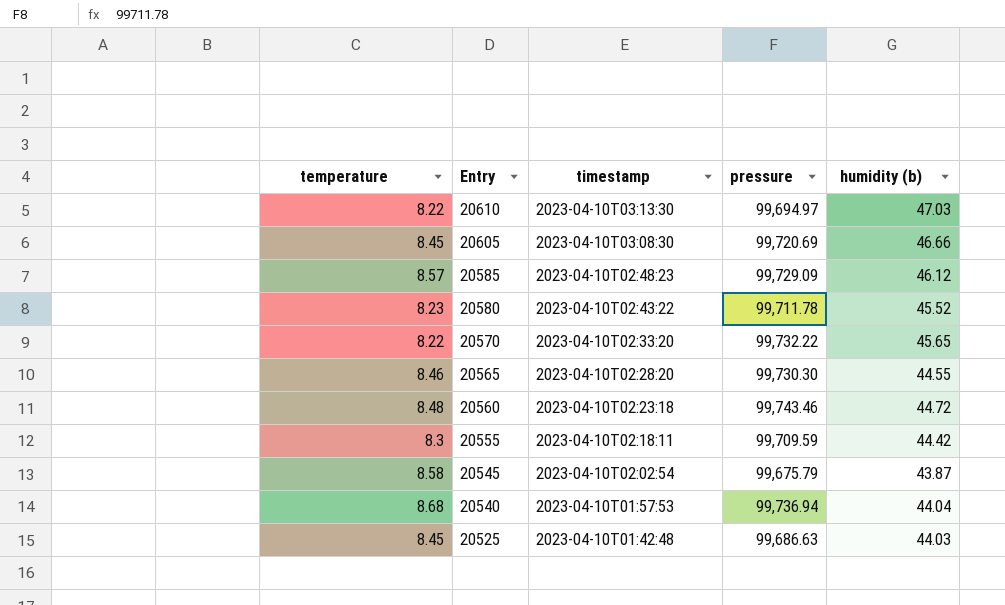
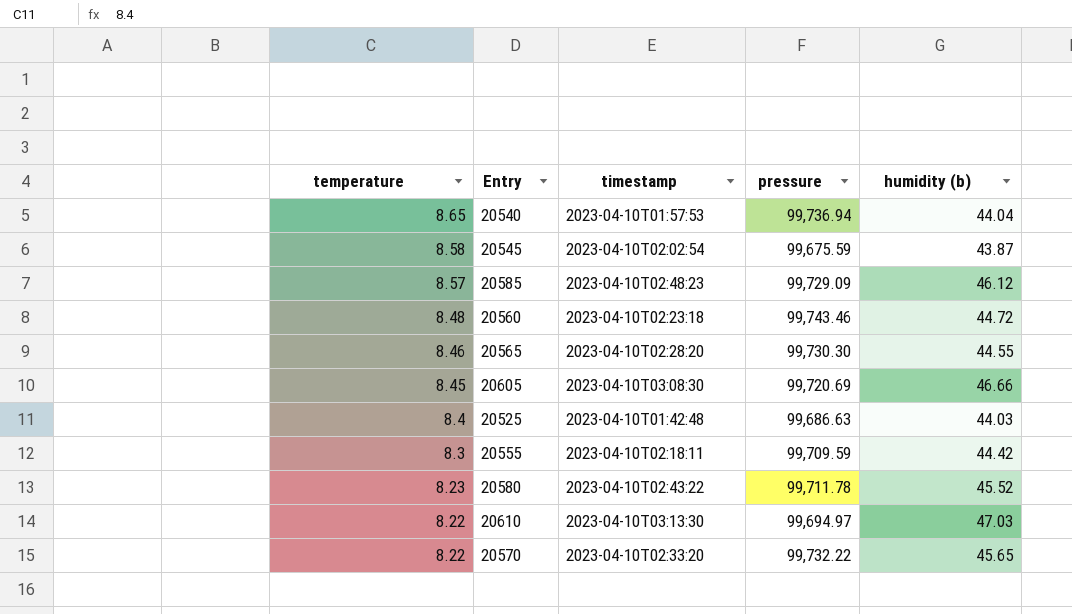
row order: Entry descending -> temperature descending
20540 | temperature: 8.68 -> 8.65
20545 | pressure: 99,675.79 -> 99,675.59
20525 | temperature: 8.45 -> 8.4

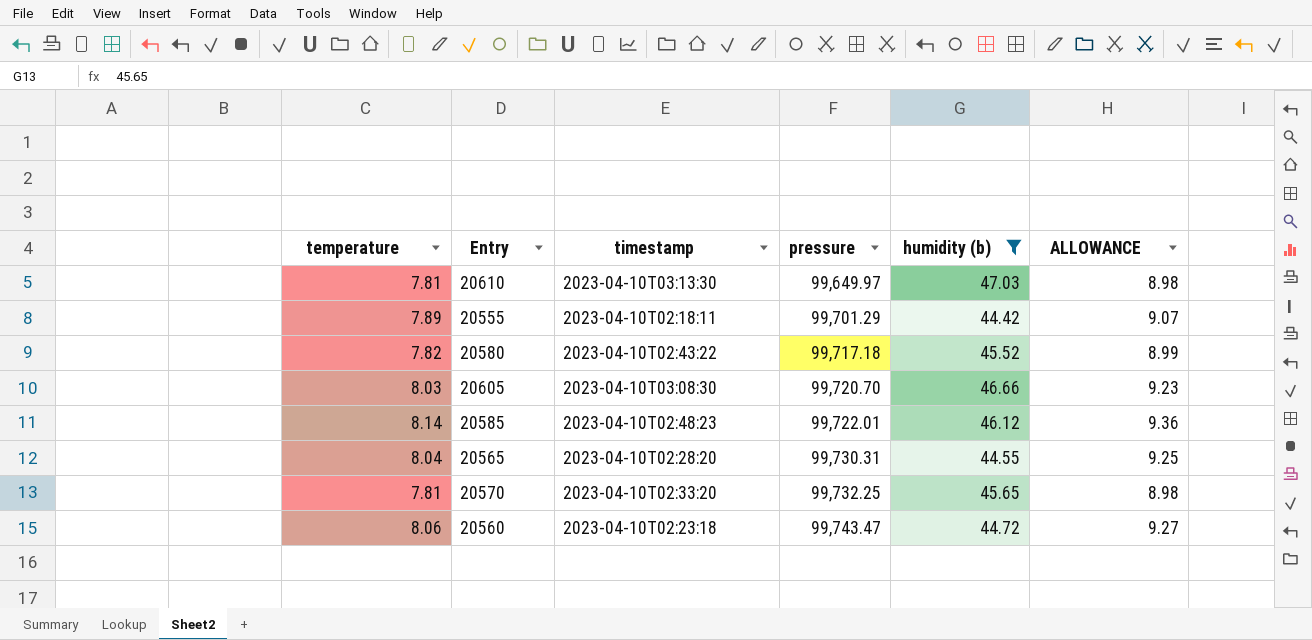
filter: none -> humidity (b) >= 44.42
row order: temperature descending -> pressure ascending
column ALLOWANCE | formula: none -> [temperature] * 1.15
20610 | temperature: 8.22 -> 7.81
20610 | pressure: 99,694.97 -> 99,649.97
20555 | temperature: 8.3 -> 7.89
20555 | pressure: 99,709.59 -> 99,701.29
20580 | temperature: 8.23 -> 7.82
20580 | pressure: 99,711.78 -> 99,717.18
20605 | temperature: 8.45 -> 8.03
20605 | pressure: 99,720.69 -> 99,720.70
20585 | temperature: 8.57 -> 8.14
20585 | pressure: 99,729.09 -> 99,722.01
20565 | temperature: 8.46 -> 8.04
20565 | pressure: 99,730.30 -> 99,730.31
20570 | temperature: 8.22 -> 7.81
20570 | pressure: 99,732.22 -> 99,732.25
20560 | temperature: 8.48 -> 8.06
20560 | pressure: 99,743.46 -> 99,743.47

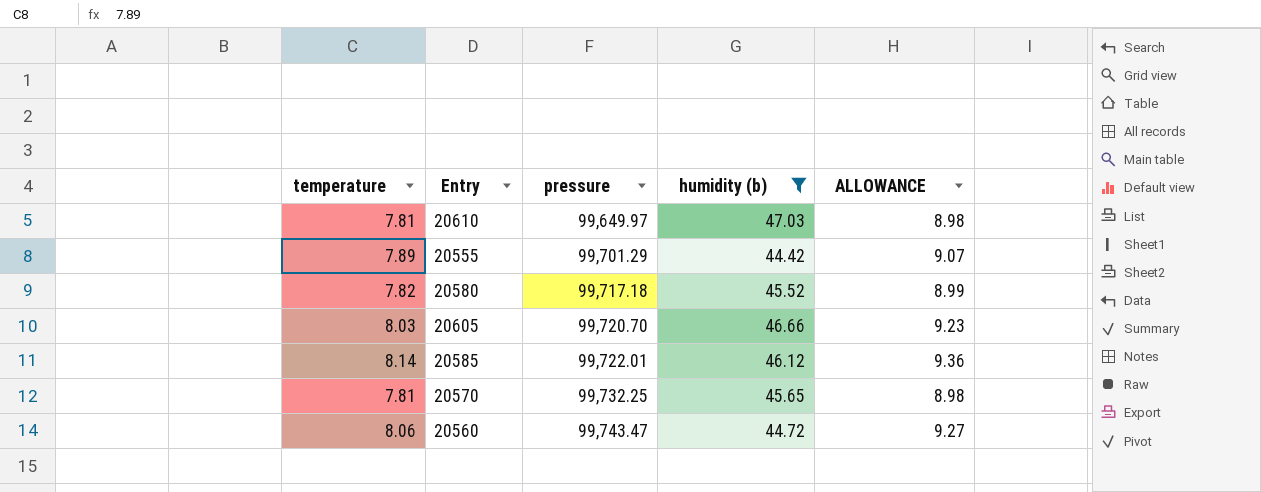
column timestamp | position: 3 -> none
row 20565: 8.04 | 2023-04-10T02:28:20 | 99,730.31 | 44.55 | 9.25 -> none

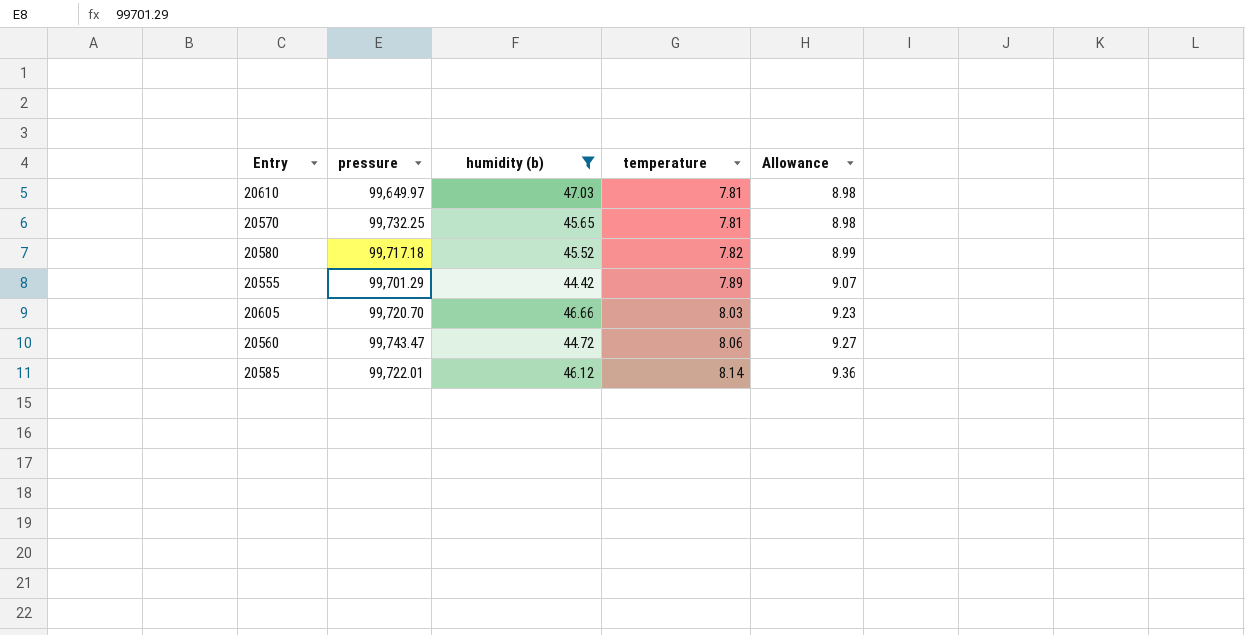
row order: pressure ascending -> temperature ascending
column temperature | position: 1 -> 4
column name: ALLOWANCE -> Allowance

